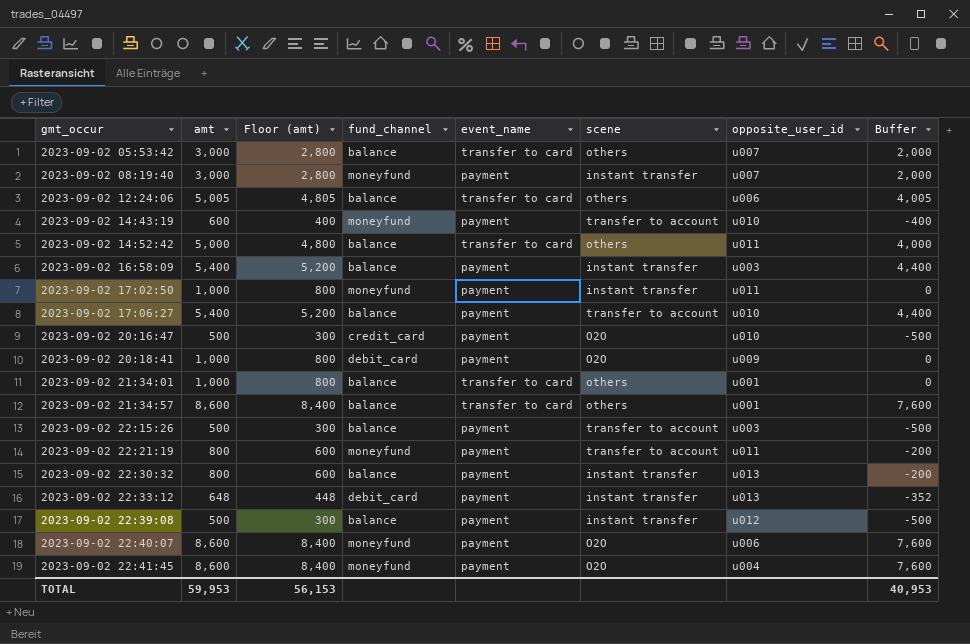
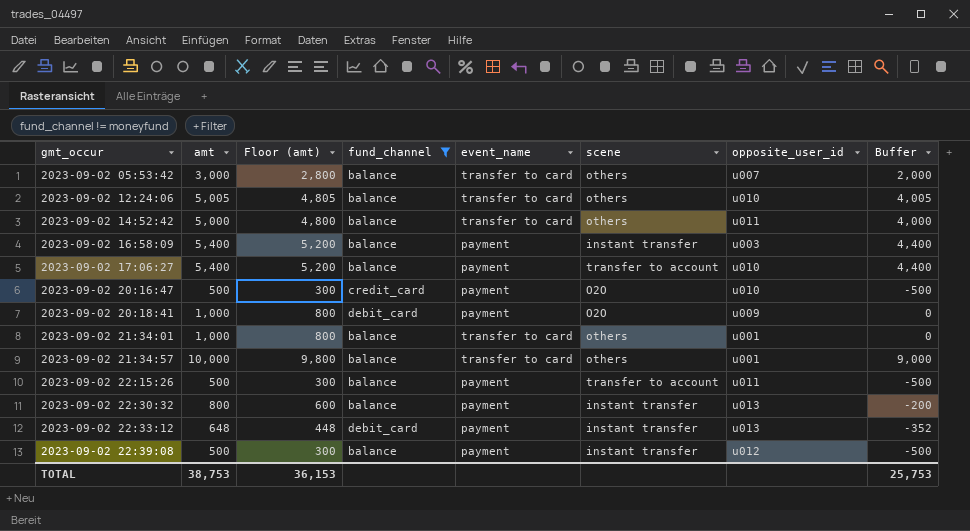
filter: none -> fund_channel != moneyfund
2023-09-02 12:24:06 | opposite_user_id: u006 -> u010
2023-09-02 21:34:57 | amt: 8,600 -> 10,000
2023-09-02 21:34:57 | Floor (amt): 8,400 -> 9,800
2023-09-02 21:34:57 | Buffer: 7,600 -> 9,000
2023-09-02 22:15:26 | opposite_user_id: u003 -> u011
TOTAL | amt: 59,953 -> 38,753
TOTAL | Floor (amt): 56,153 -> 36,153
TOTAL | Buffer: 40,953 -> 25,753

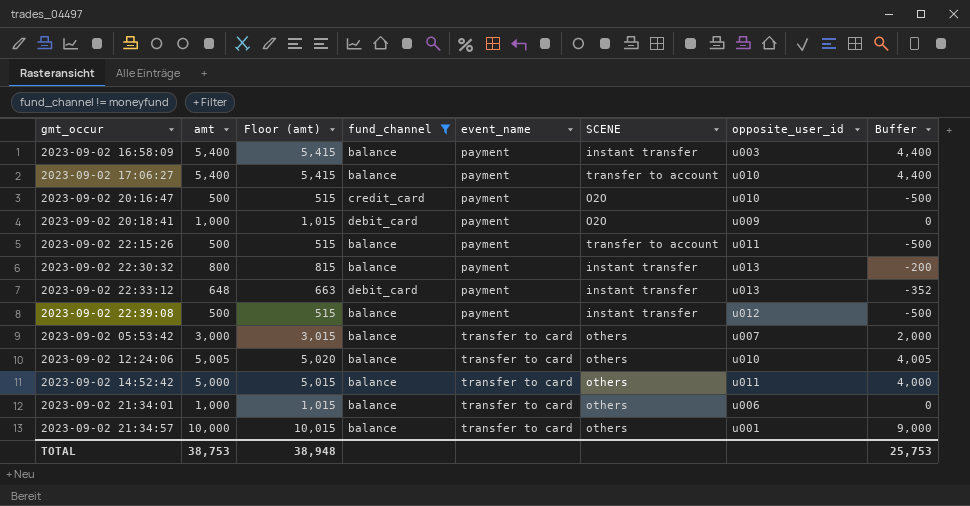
row order: gmt_occur ascending -> event_name ascending
column Floor (amt) | formula: [amt] - 200 -> [amt] + 15
column name: scene -> SCENE
2023-09-02 21:34:01 | opposite_user_id: u001 -> u006
TOTAL | Floor (amt): 36,153 -> 38,948

